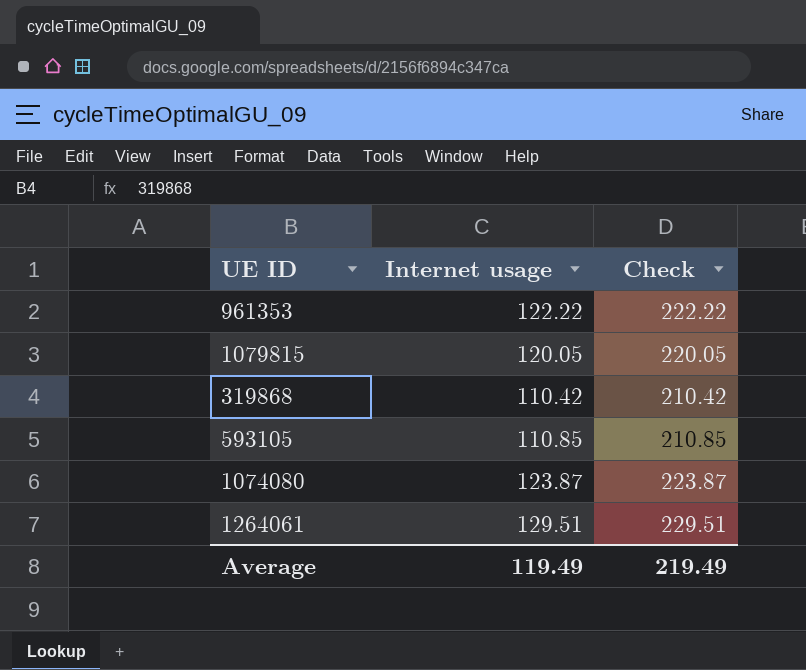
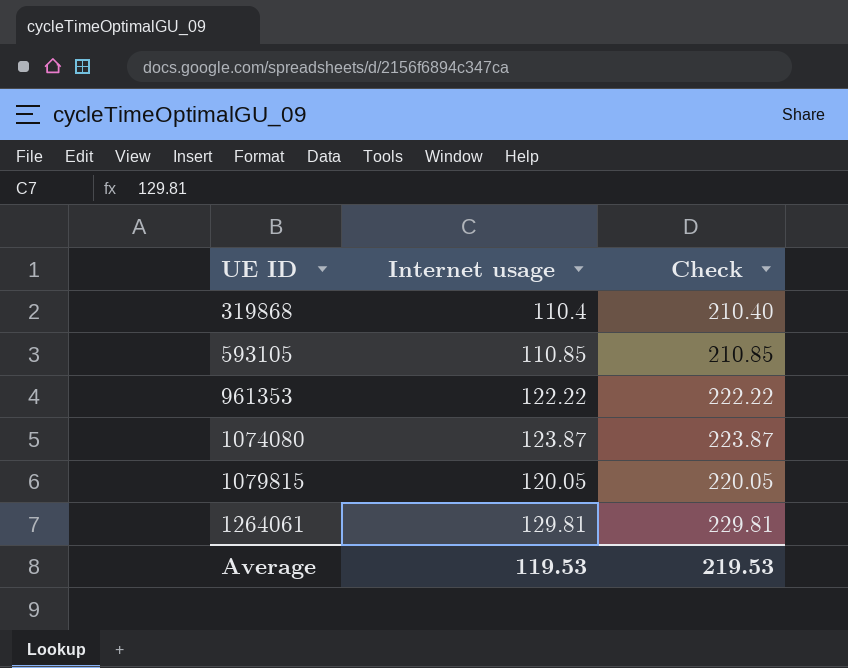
row order: none -> UE ID ascending
319868 | Internet usage: 110.42 -> 110.4
319868 | Check: 210.42 -> 210.40
1264061 | Internet usage: 129.51 -> 129.81
1264061 | Check: 229.51 -> 229.81
Average | Internet usage: 119.49 -> 119.53
Average | Check: 219.49 -> 219.53

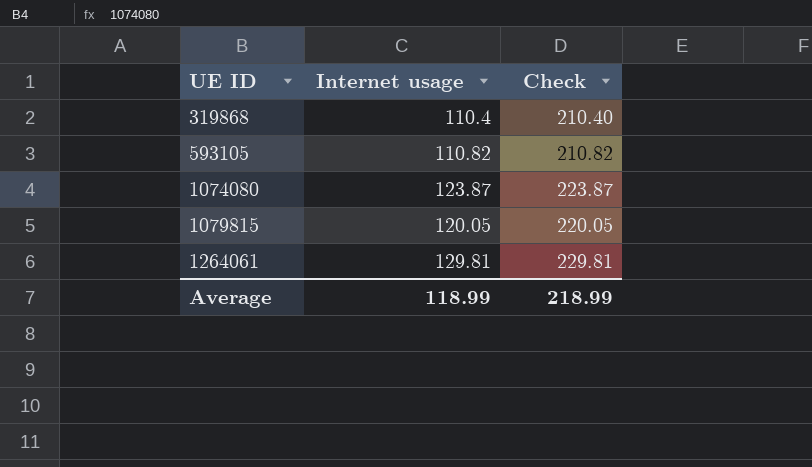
row 961353: 122.22 | 222.22 -> none
593105 | Internet usage: 110.85 -> 110.82
593105 | Check: 210.85 -> 210.82
Average | Internet usage: 119.53 -> 118.99
Average | Check: 219.53 -> 218.99

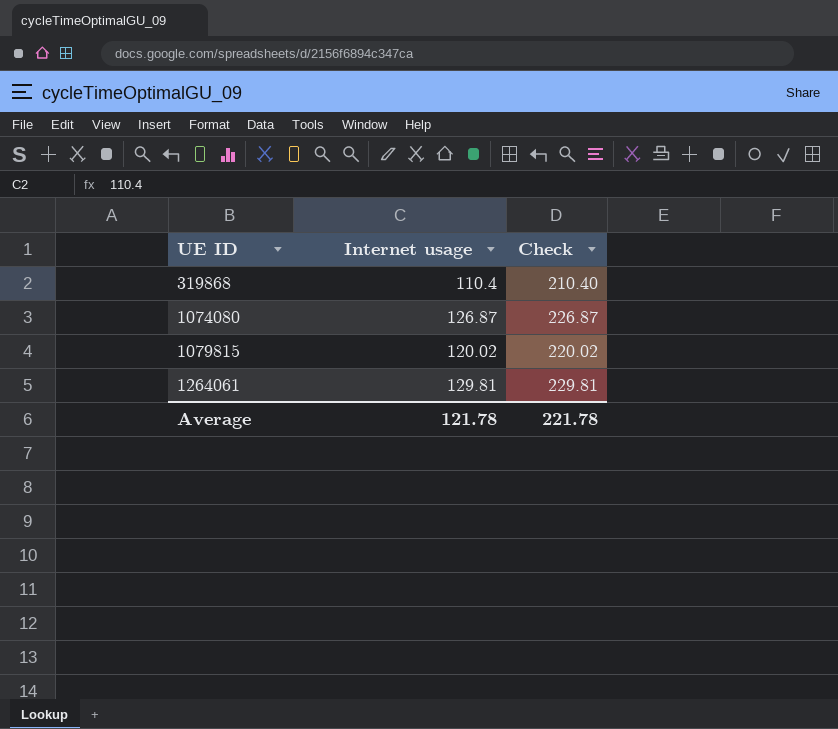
row 593105: 110.82 | 210.82 -> none
1074080 | Internet usage: 123.87 -> 126.87
1074080 | Check: 223.87 -> 226.87
1079815 | Internet usage: 120.05 -> 120.02
1079815 | Check: 220.05 -> 220.02
Average | Internet usage: 118.99 -> 121.78
Average | Check: 218.99 -> 221.78

